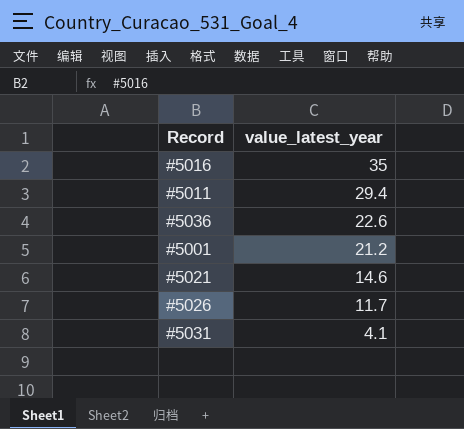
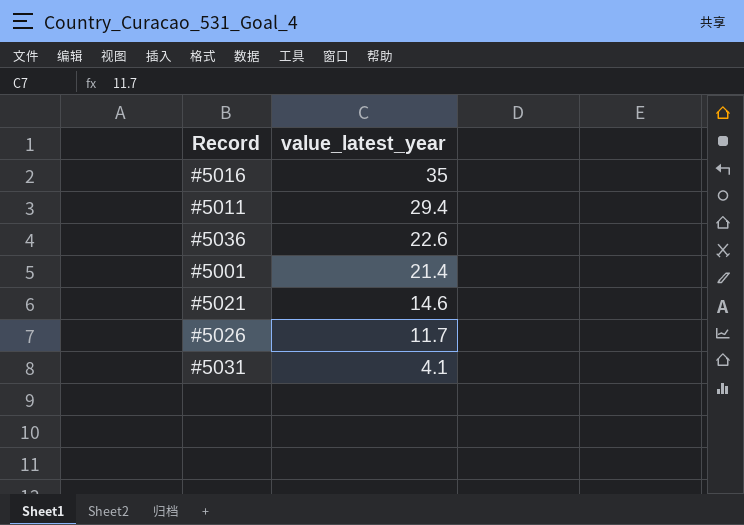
#5001 | value_latest_year: 21.2 -> 21.4

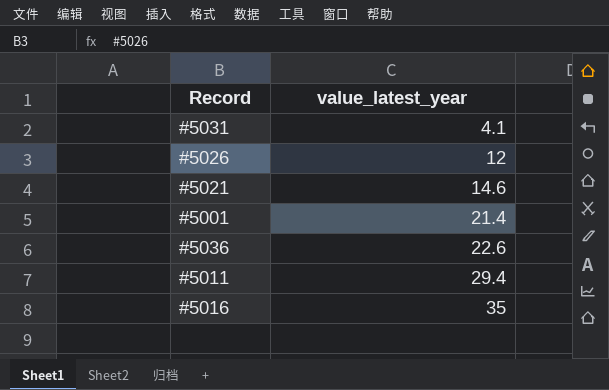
row order: value_latest_year descending -> value_latest_year ascending
#5026 | value_latest_year: 11.7 -> 12

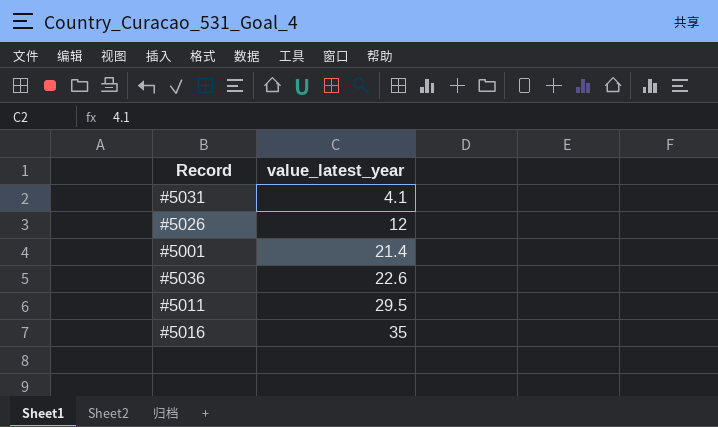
row #5021: 14.6 -> none
#5011 | value_latest_year: 29.4 -> 29.5

